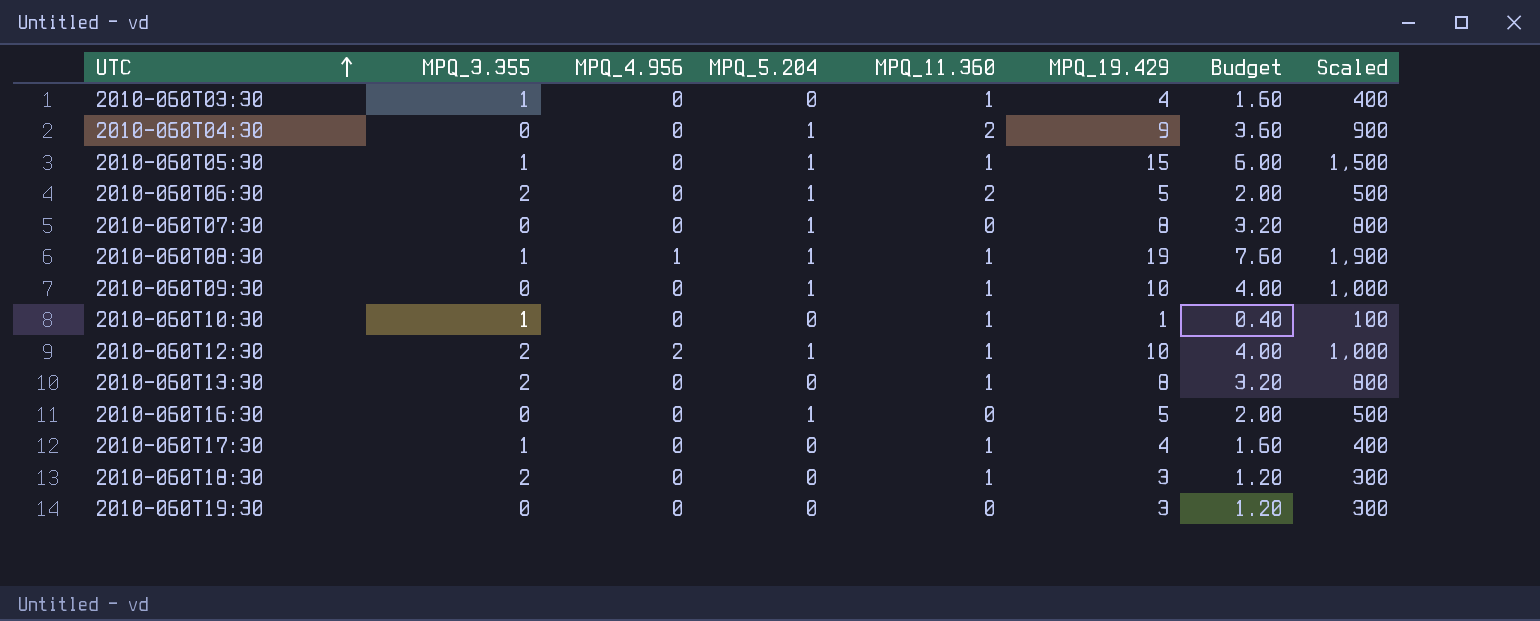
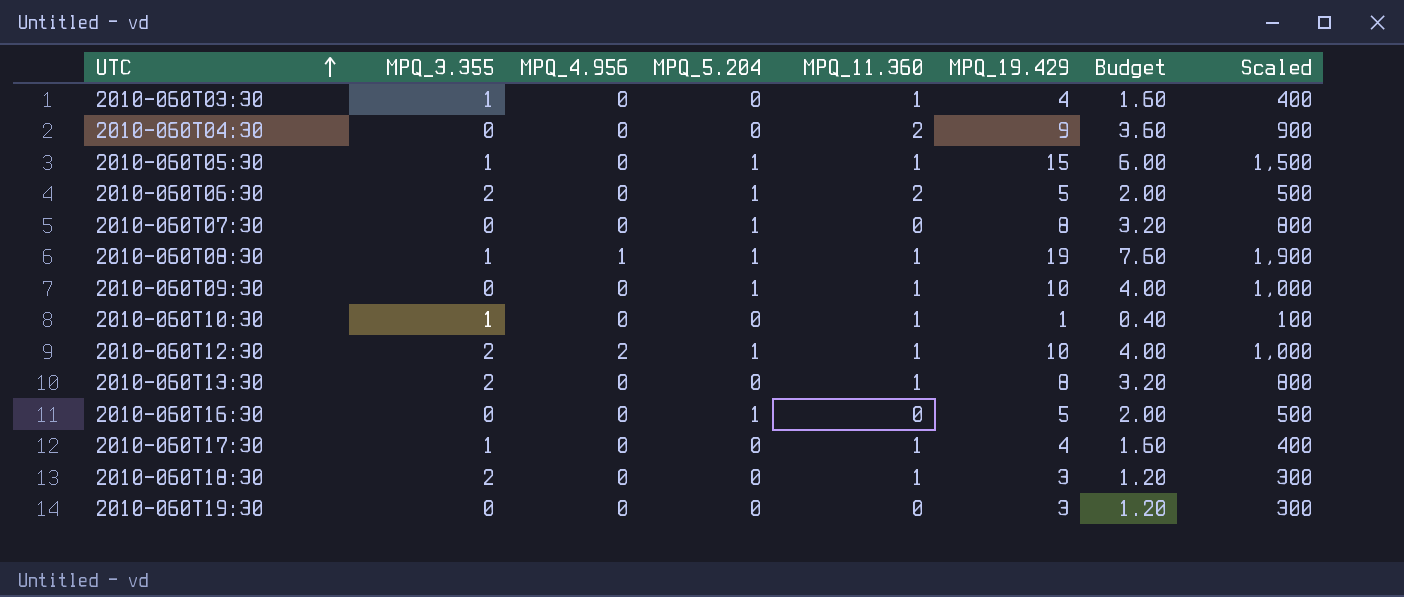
2010-060T04:30 | MPQ_5.204: 1 -> 0

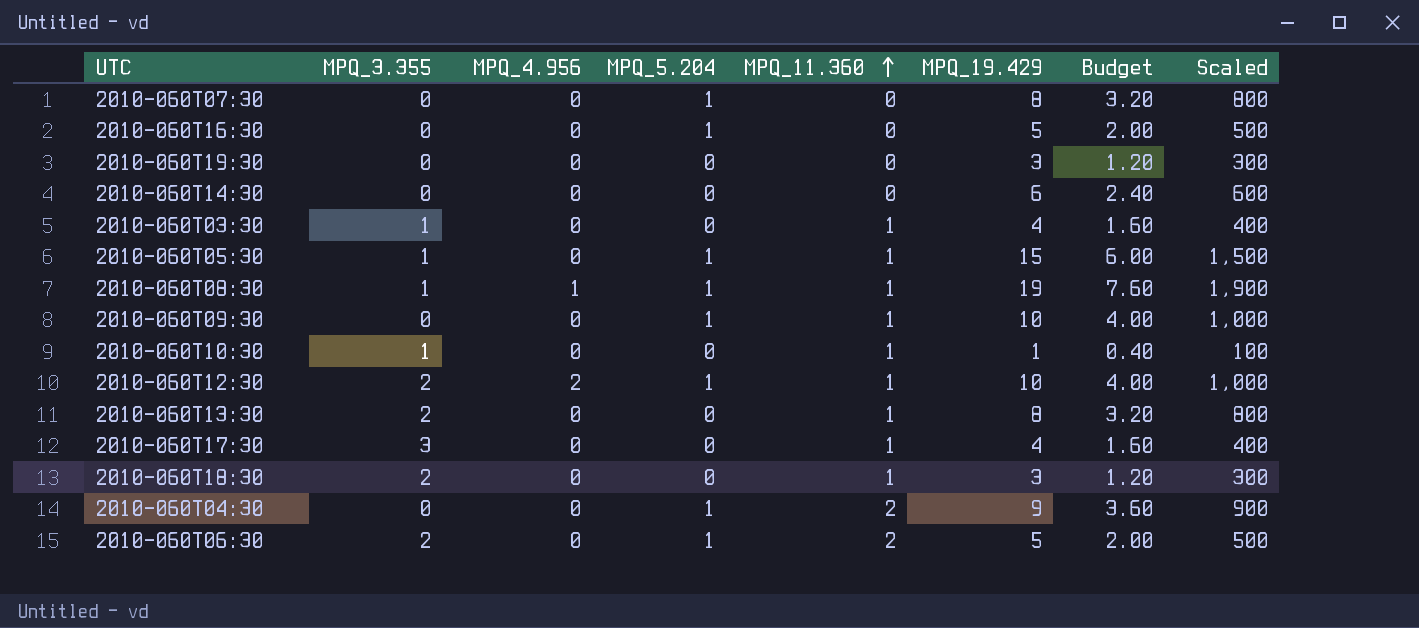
row order: UTC ascending -> MPQ_11.360 ascending
row 2010-060T14:30: none -> 0 | 0 | 0 | 0 | 6 | 2.40 | 600
2010-060T17:30 | MPQ_3.355: 1 -> 3
2010-060T04:30 | MPQ_5.204: 0 -> 1

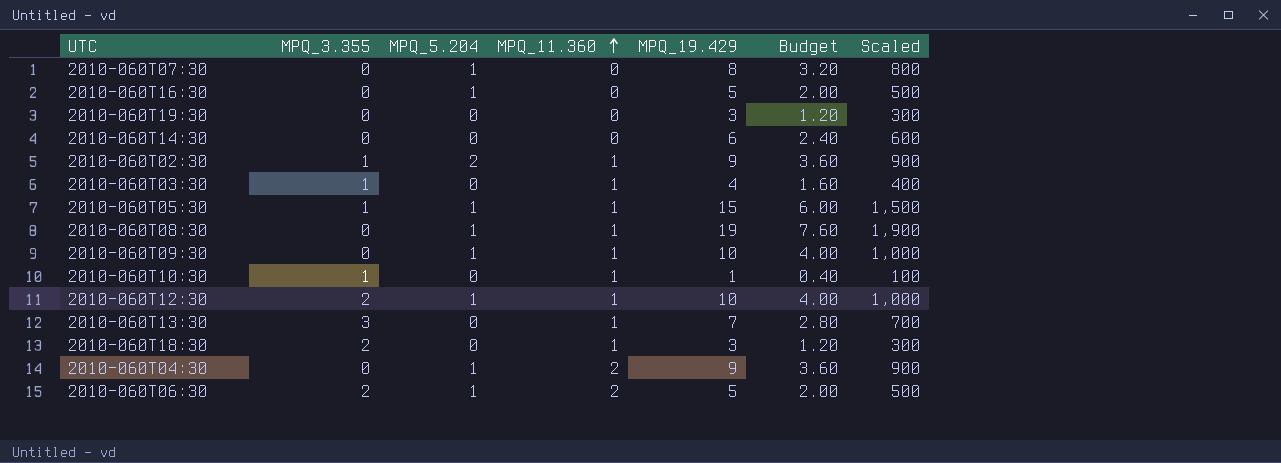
column MPQ_4.956 | position: 3 -> none
row 2010-060T17:30: 3 | 0 | 0 | 1 | 4 | 1.60 | 400 -> none
row 2010-060T02:30: none -> 1 | 2 | 1 | 9 | 3.60 | 900
2010-060T08:30 | MPQ_3.355: 1 -> 0
2010-060T13:30 | MPQ_3.355: 2 -> 3
2010-060T13:30 | MPQ_19.429: 8 -> 7
2010-060T13:30 | Budget: 3.20 -> 2.80
2010-060T13:30 | Scaled: 800 -> 700

